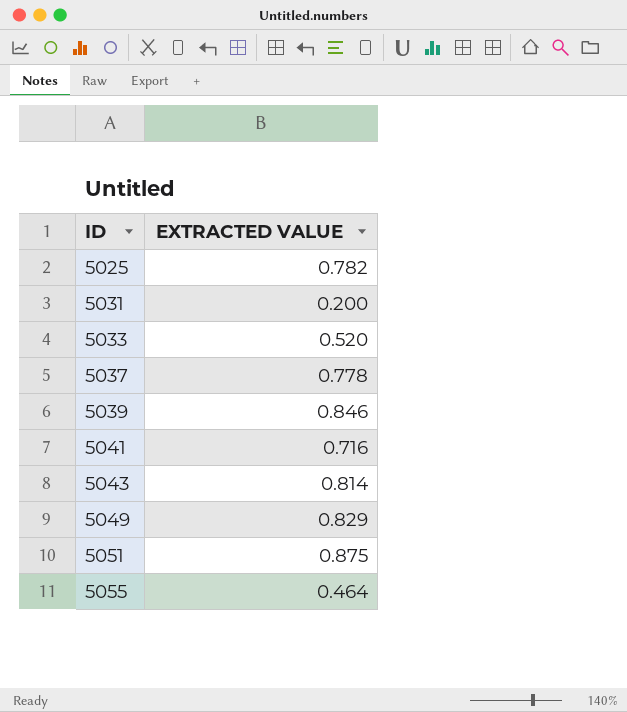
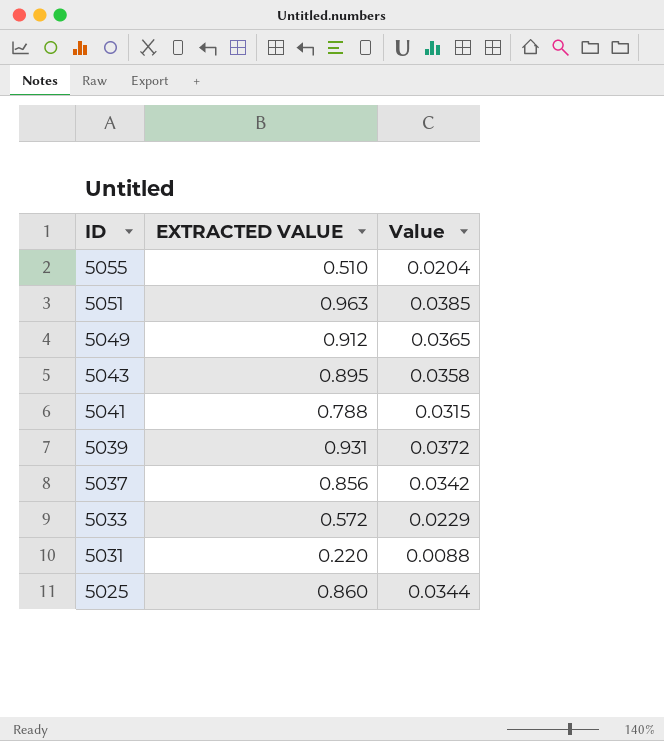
row order: ID ascending -> ID descending
column Value | formula: none -> [EXTRACTED VALUE] * 0.04
5055 | EXTRACTED VALUE: 0.464 -> 0.510
5051 | EXTRACTED VALUE: 0.875 -> 0.963
5049 | EXTRACTED VALUE: 0.829 -> 0.912
5043 | EXTRACTED VALUE: 0.814 -> 0.895
5041 | EXTRACTED VALUE: 0.716 -> 0.788
5039 | EXTRACTED VALUE: 0.846 -> 0.931
5037 | EXTRACTED VALUE: 0.778 -> 0.856
5033 | EXTRACTED VALUE: 0.520 -> 0.572
5031 | EXTRACTED VALUE: 0.200 -> 0.220
5025 | EXTRACTED VALUE: 0.782 -> 0.860

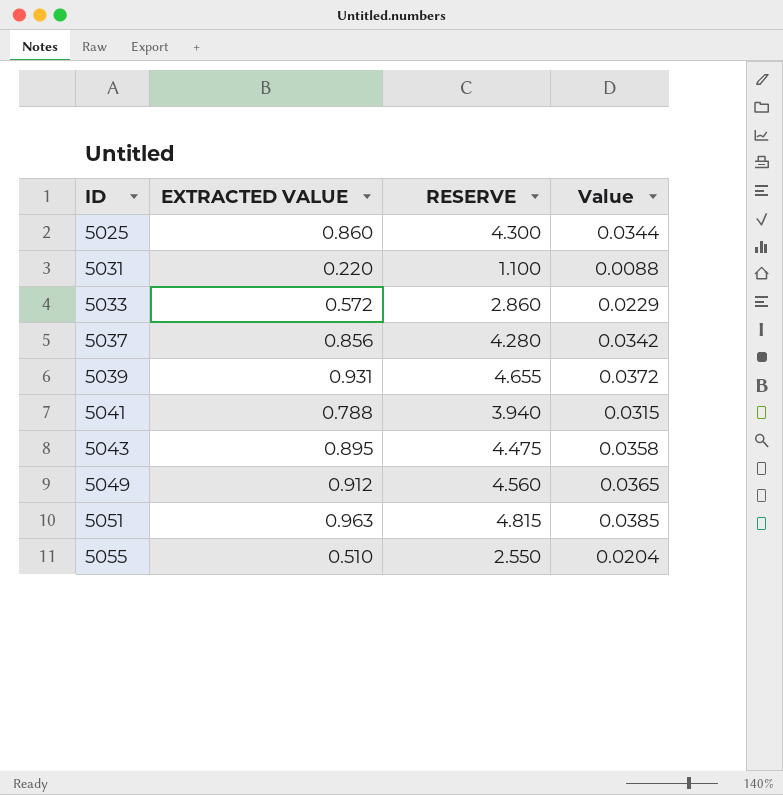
row order: ID descending -> ID ascending
column RESERVE | formula: none -> [EXTRACTED VALUE] * 5

